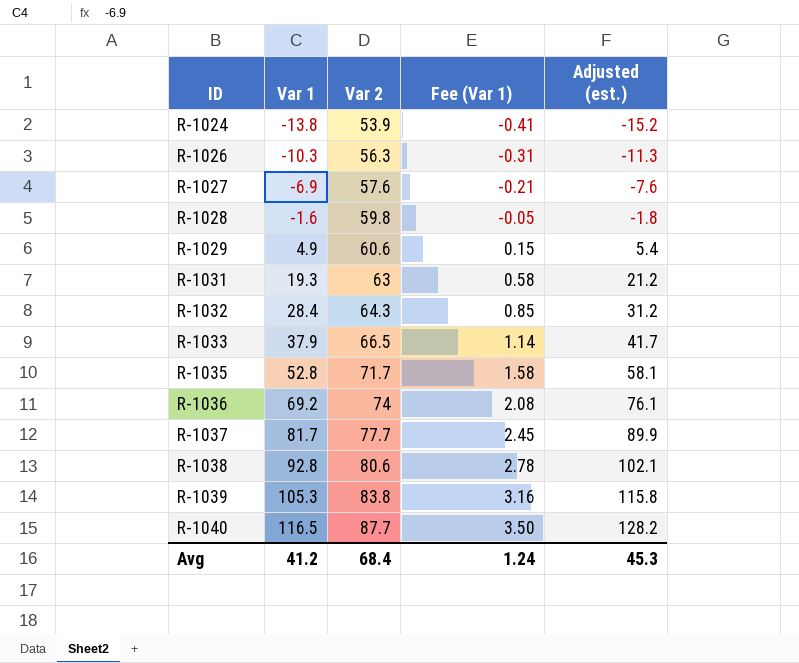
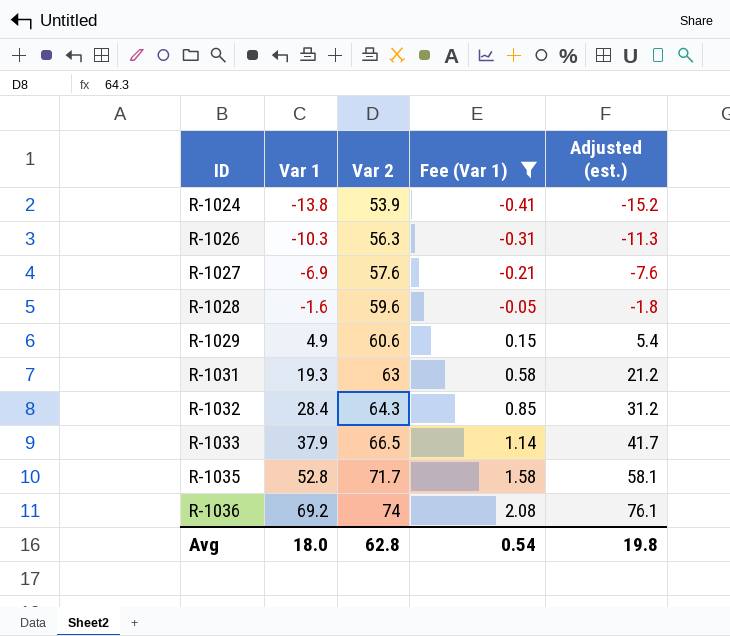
filter: none -> Fee (Var 1) <= 2.08
R-1028 | Var 2: 59.8 -> 59.6
Avg | Var 1: 41.2 -> 18.0
Avg | Var 2: 68.4 -> 62.8
Avg | Fee (Var 1): 1.24 -> 0.54
Avg | Adjusted (est.): 45.3 -> 19.8

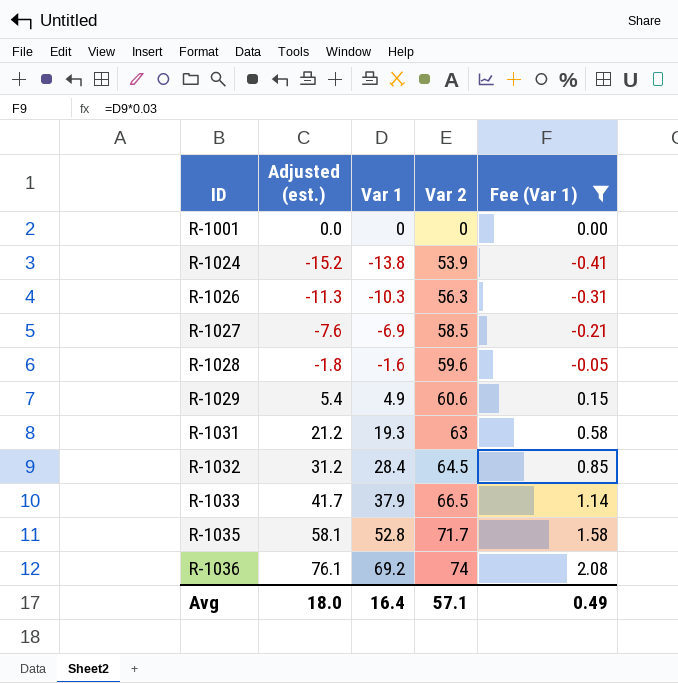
column Adjusted (est.) | position: 5 -> 2
row R-1001: none -> 0.0 | 0 | 0 | 0.00
R-1027 | Var 2: 57.6 -> 58.5
R-1032 | Var 2: 64.3 -> 64.5
Avg | Adjusted (est.): 19.8 -> 18.0
Avg | Var 1: 18.0 -> 16.4
Avg | Var 2: 62.8 -> 57.1
Avg | Fee (Var 1): 0.54 -> 0.49

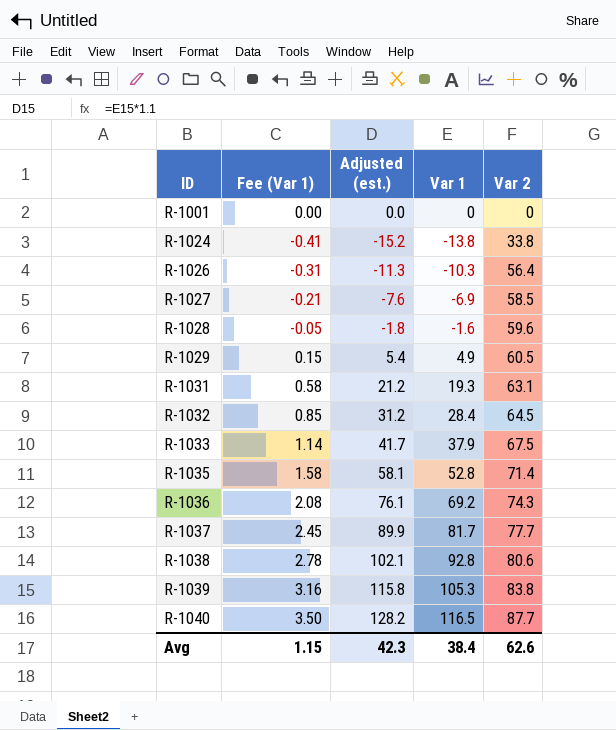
filter: Fee (Var 1) <= 2.08 -> none
column Fee (Var 1) | position: 5 -> 2
R-1024 | Var 2: 53.9 -> 33.8
R-1026 | Var 2: 56.3 -> 56.4
R-1029 | Var 2: 60.6 -> 60.5
R-1031 | Var 2: 63 -> 63.1
R-1033 | Var 2: 66.5 -> 67.5
R-1035 | Var 2: 71.7 -> 71.4
R-1036 | Var 2: 74 -> 74.3
Avg | Fee (Var 1): 0.49 -> 1.15
Avg | Adjusted (est.): 18.0 -> 42.3
Avg | Var 1: 16.4 -> 38.4
Avg | Var 2: 57.1 -> 62.6

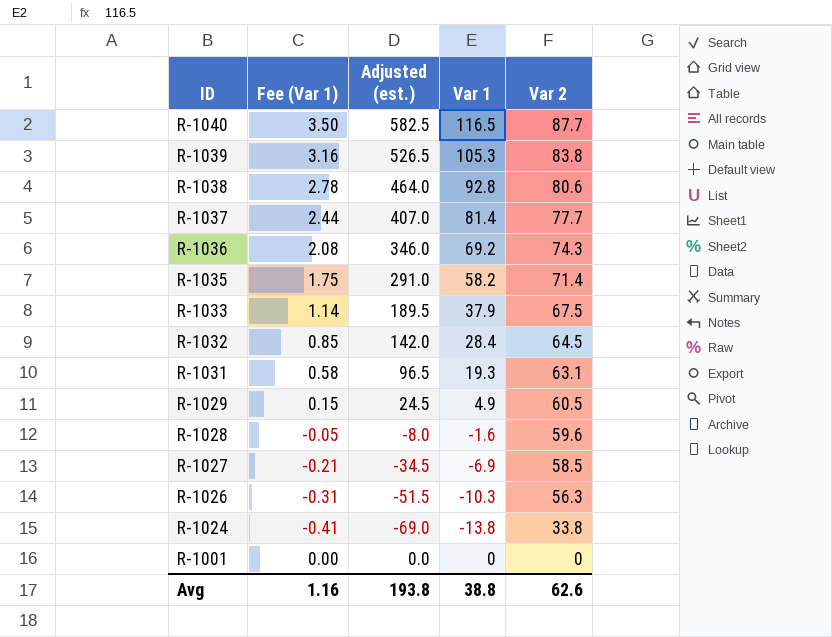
row order: ID ascending -> ID descending
column Adjusted (est.) | formula: [Var 1] * 1.1 -> [Var 1] * 5
R-1037 | Fee (Var 1): 2.45 -> 2.44
R-1037 | Var 1: 81.7 -> 81.4
R-1035 | Fee (Var 1): 1.58 -> 1.75
R-1035 | Var 1: 52.8 -> 58.2
R-1026 | Var 2: 56.4 -> 56.3
Avg | Fee (Var 1): 1.15 -> 1.16
Avg | Adjusted (est.): 42.3 -> 193.8
Avg | Var 1: 38.4 -> 38.8

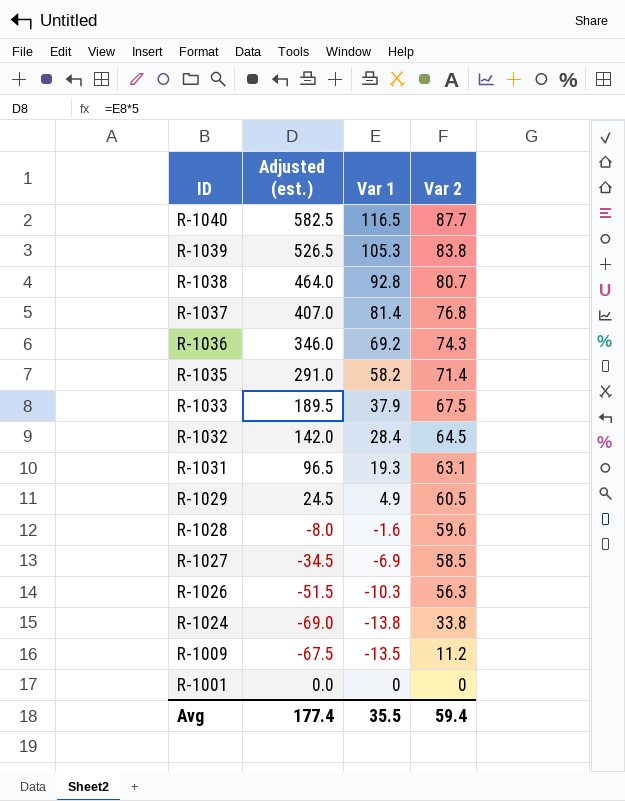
column Fee (Var 1) | formula: [Var 1] * 0.03 -> none
R-1038 | Var 2: 80.6 -> 80.7
R-1037 | Var 2: 77.7 -> 76.8
row R-1009: none -> -67.5 | -13.5 | 11.2
Avg | Adjusted (est.): 193.8 -> 177.4
Avg | Var 1: 38.8 -> 35.5
Avg | Var 2: 62.6 -> 59.4

